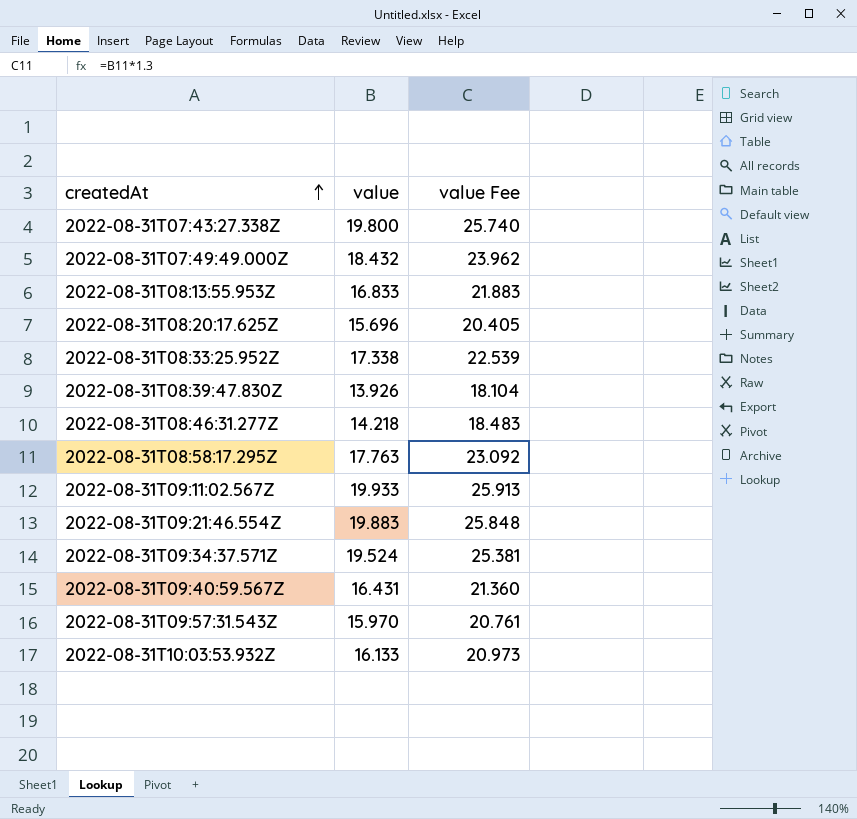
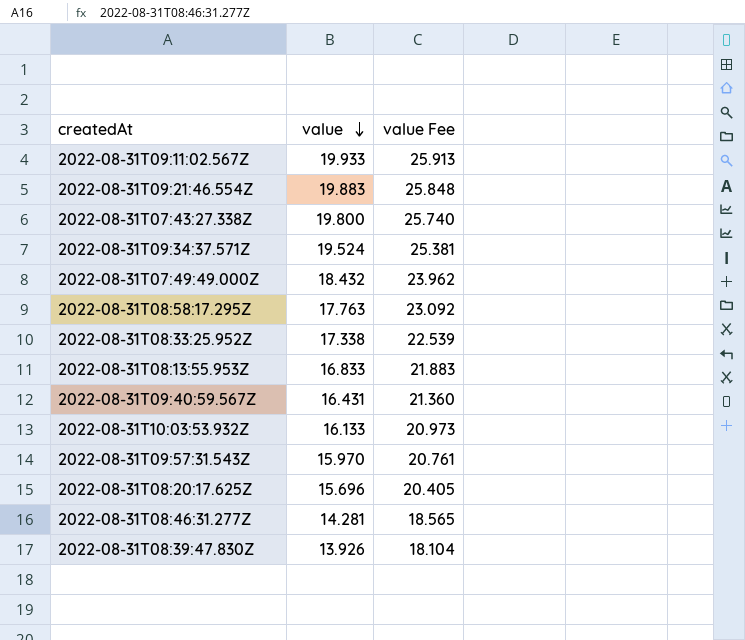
row order: createdAt ascending -> value descending
2022-08-31T08:46:31.277Z | value: 14.218 -> 14.281
2022-08-31T08:46:31.277Z | value Fee: 18.483 -> 18.565

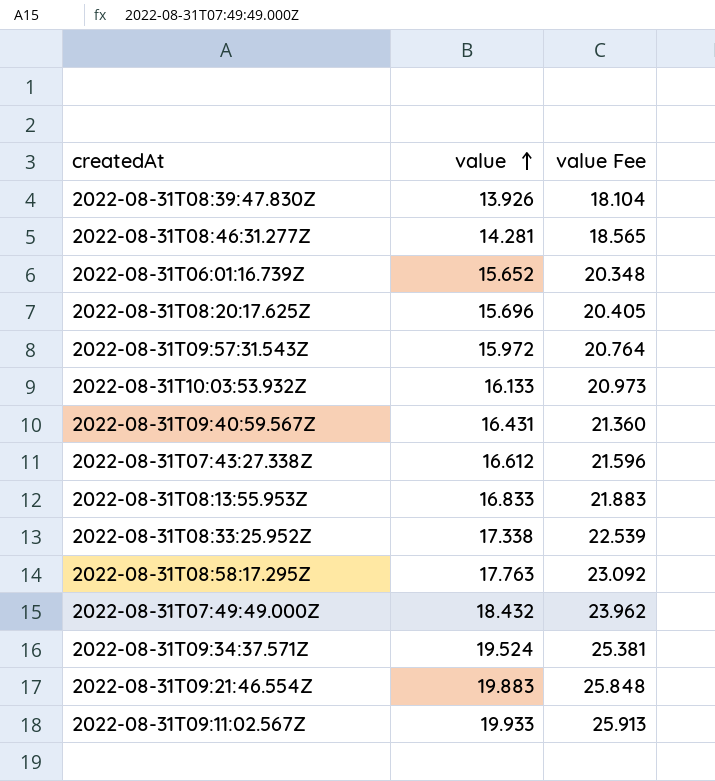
row order: value descending -> value ascending
row 2022-08-31T06:01:16.739Z: none -> 15.652 | 20.348
2022-08-31T09:57:31.543Z | value: 15.970 -> 15.972
2022-08-31T09:57:31.543Z | value Fee: 20.761 -> 20.764
2022-08-31T07:43:27.338Z | value: 19.800 -> 16.612
2022-08-31T07:43:27.338Z | value Fee: 25.740 -> 21.596

